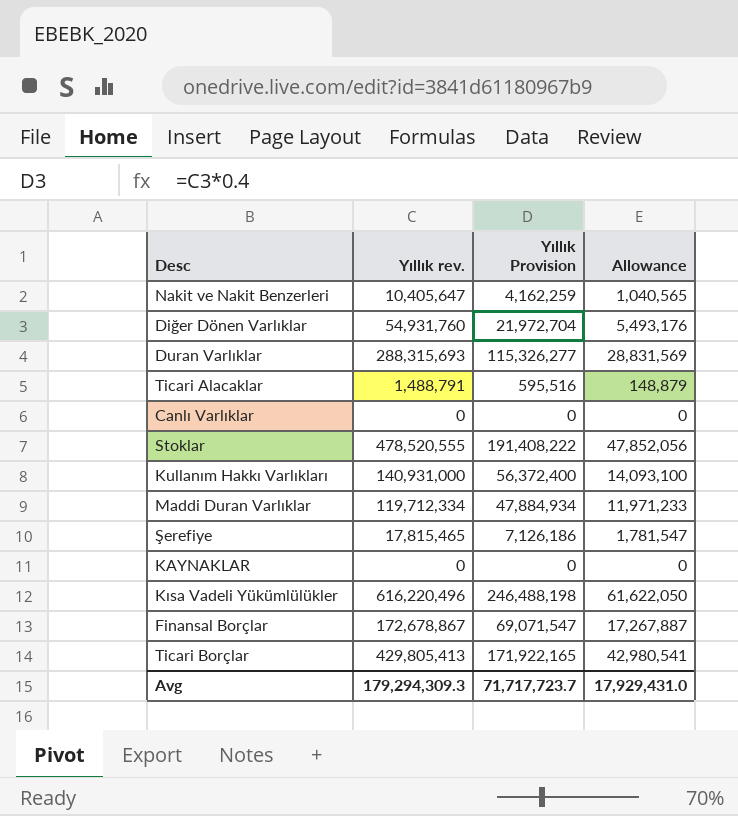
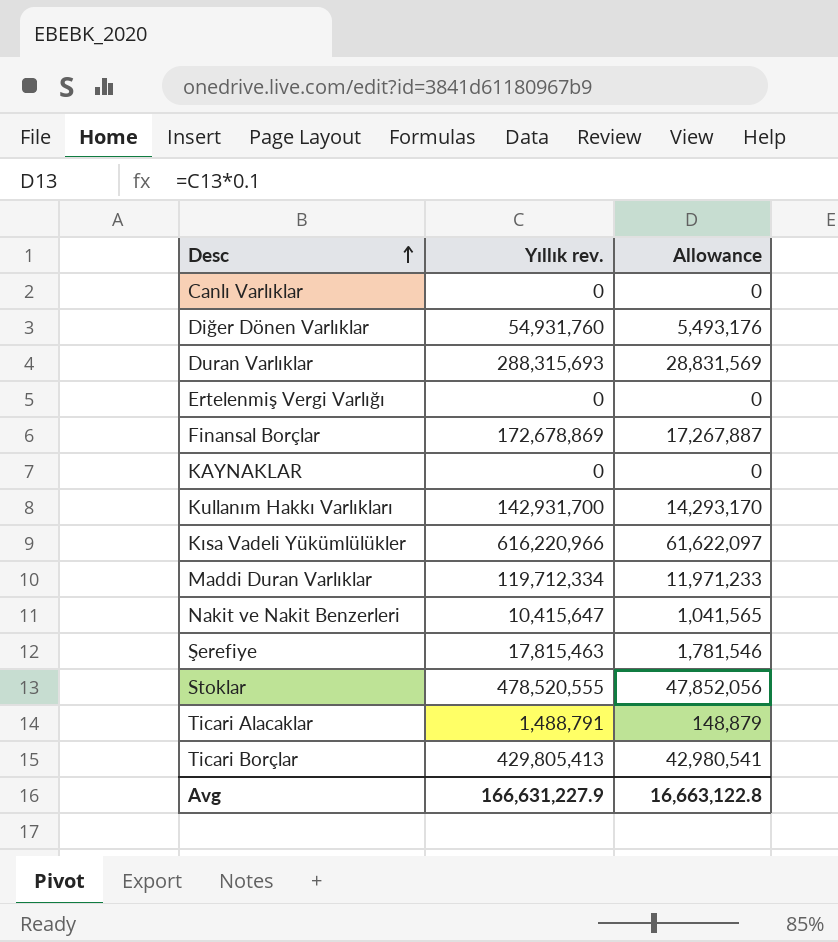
row order: none -> Desc ascending
column Yıllık Provision | formula: [Yıllık rev.] * 0.4 -> none
row Ertelenmiş Vergi Varlığı: none -> 0 | 0
Finansal Borçlar | Yıllık rev.: 172,678,867 -> 172,678,869
Kullanım Hakkı Varlıkları | Yıllık rev.: 140,931,000 -> 142,931,700
Kullanım Hakkı Varlıkları | Allowance: 14,093,100 -> 14,293,170
Kısa Vadeli Yükümlülükler | Yıllık rev.: 616,220,496 -> 616,220,966
Kısa Vadeli Yükümlülükler | Allowance: 61,622,050 -> 61,622,097
Nakit ve Nakit Benzerleri | Yıllık rev.: 10,405,647 -> 10,415,647
Nakit ve Nakit Benzerleri | Allowance: 1,040,565 -> 1,041,565
Şerefiye | Yıllık rev.: 17,815,465 -> 17,815,463
Şerefiye | Allowance: 1,781,547 -> 1,781,546
Avg | Yıllık rev.: 179,294,309.3 -> 166,631,227.9
Avg | Allowance: 17,929,431.0 -> 16,663,122.8

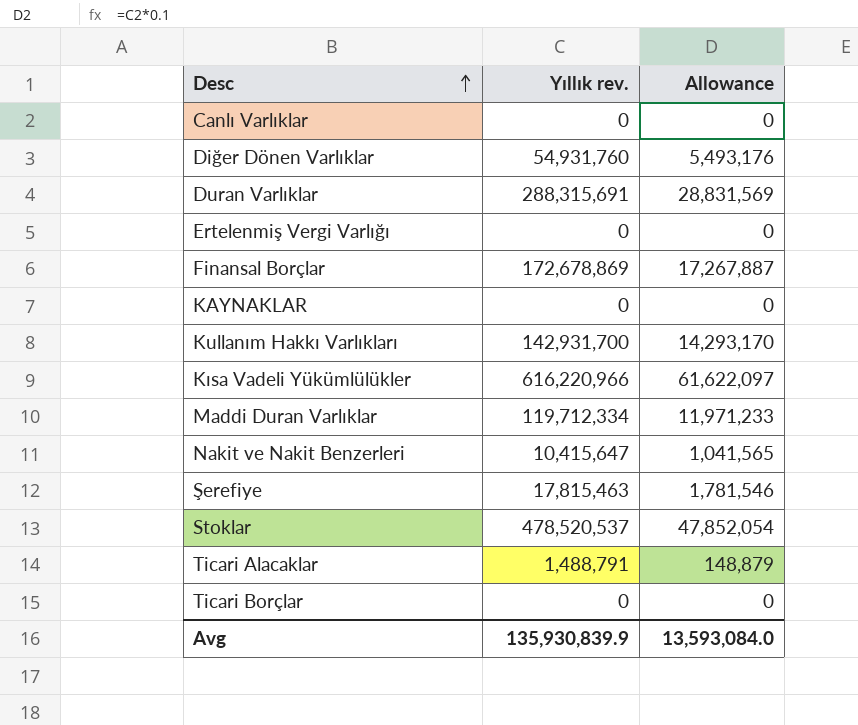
Duran Varlıklar | Yıllık rev.: 288,315,693 -> 288,315,691
Stoklar | Yıllık rev.: 478,520,555 -> 478,520,537
Stoklar | Allowance: 47,852,056 -> 47,852,054
Ticari Borçlar | Yıllık rev.: 429,805,413 -> 0
Ticari Borçlar | Allowance: 42,980,541 -> 0
Avg | Yıllık rev.: 166,631,227.9 -> 135,930,839.9
Avg | Allowance: 16,663,122.8 -> 13,593,084.0

